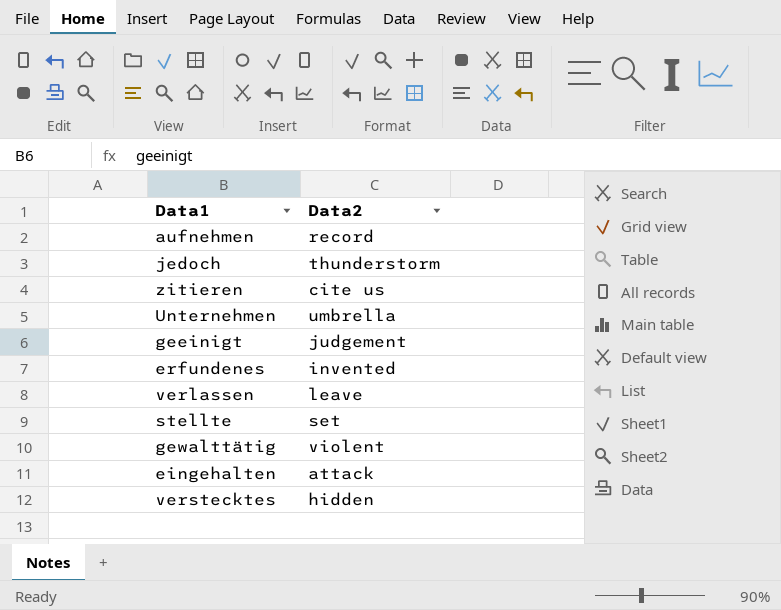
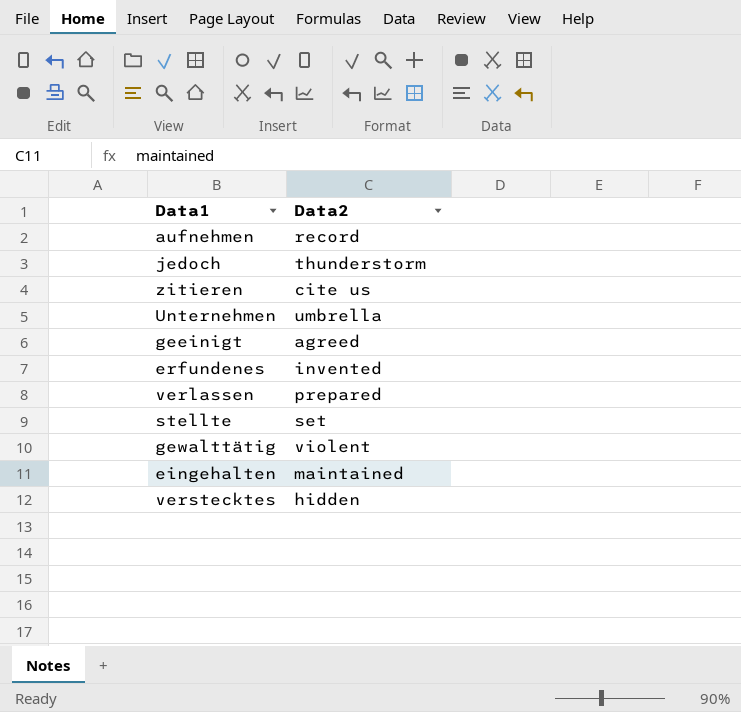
geeinigt | Data2: judgement -> agreed
verlassen | Data2: leave -> prepared
eingehalten | Data2: attack -> maintained

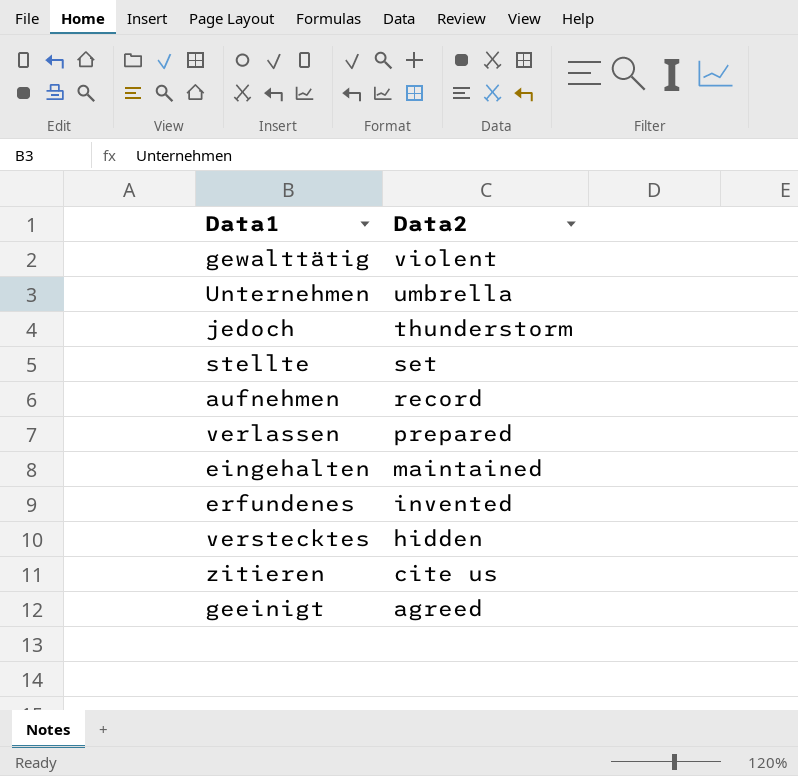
row order: none -> Data2 descending

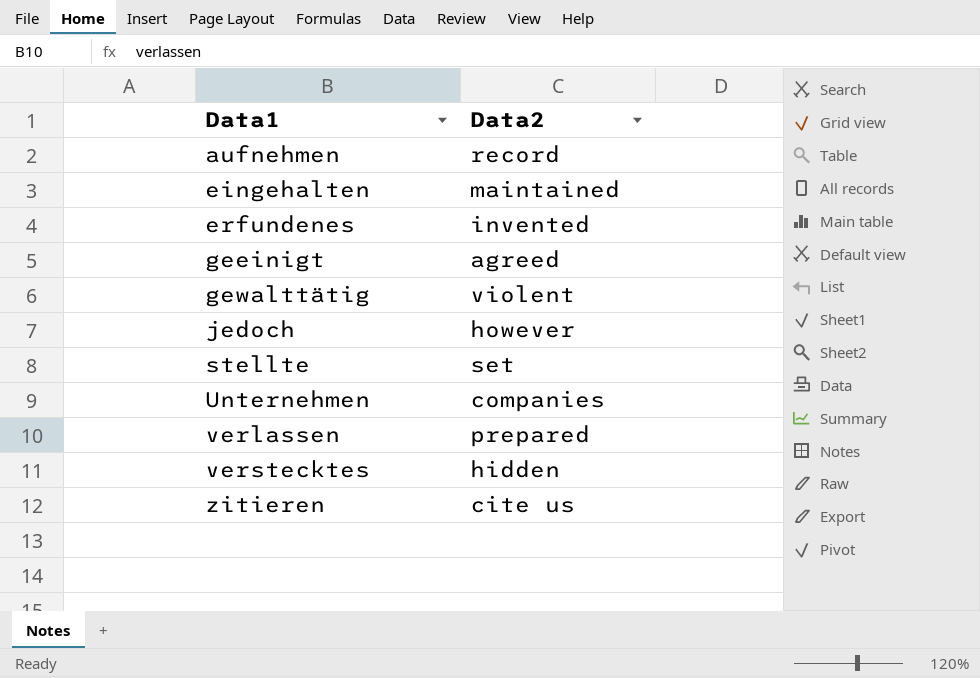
row order: Data2 descending -> Data1 ascending
jedoch | Data2: thunderstorm -> however
Unternehmen | Data2: umbrella -> companies

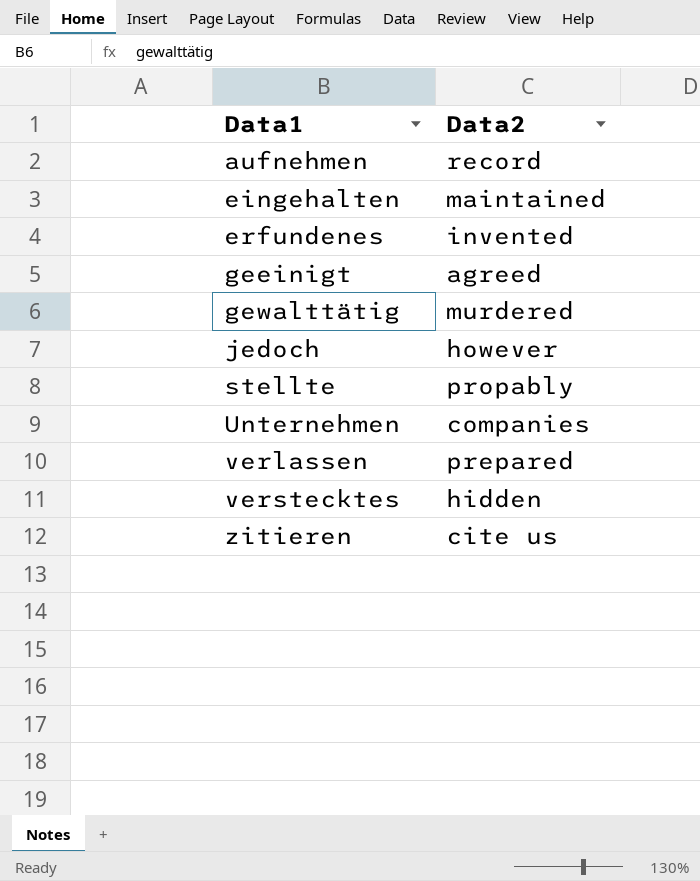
gewalttätig | Data2: violent -> murdered
stellte | Data2: set -> propably

